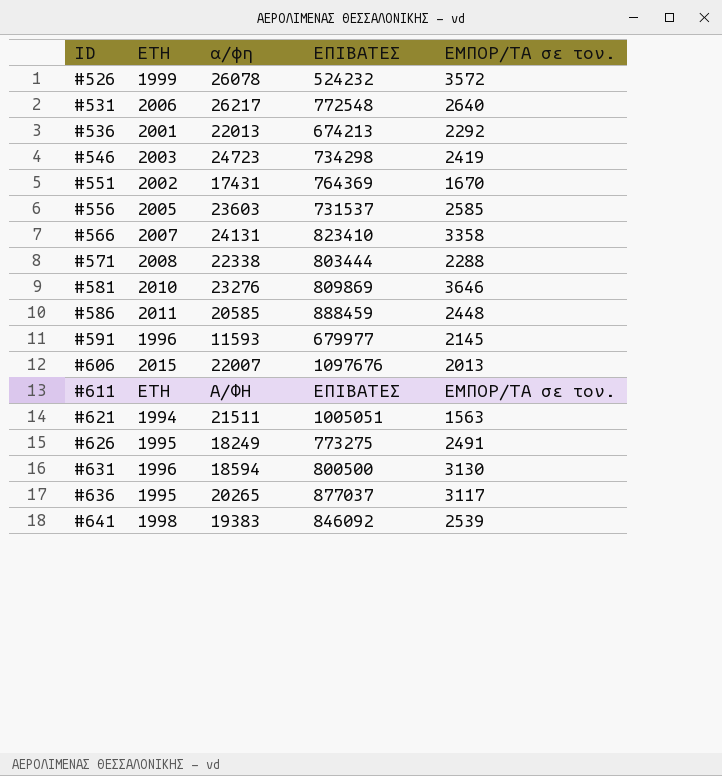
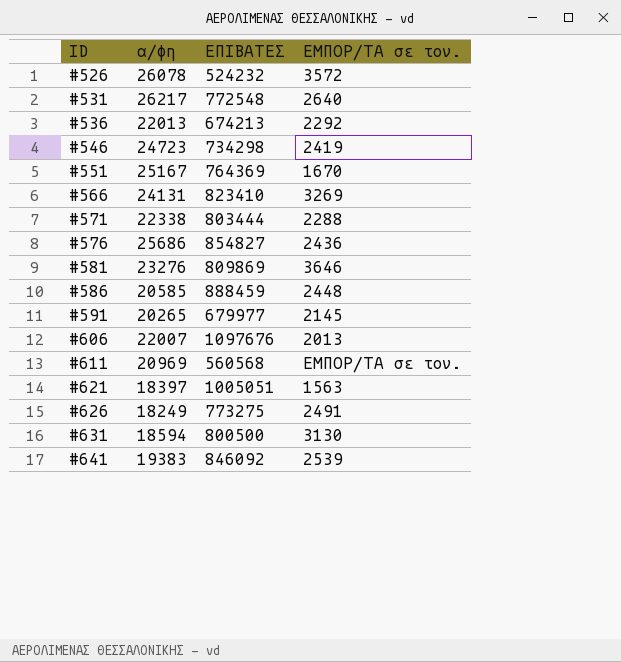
column ΕΤΗ | position: 2 -> none
row #556: 2005 | 23603 | 731537 | 2585 -> none
row #636: 1995 | 20265 | 877037 | 3117 -> none
#551 | α/φη: 17431 -> 25167
#566 | ΕΜΠΟΡ/ΤΑ σε τον.: 3358 -> 3269
row #576: none -> 25686 | 854827 | 2436
#591 | α/φη: 11593 -> 20265
#611 | α/φη: Α/ΦΗ -> 20969
#611 | ΕΠΙΒΑΤΕΣ: ΕΠΙΒΑΤΕΣ -> 560568
#621 | α/φη: 21511 -> 18397

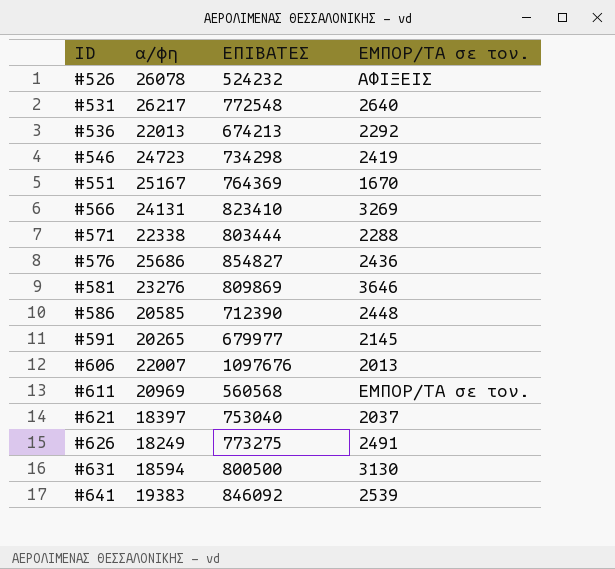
#526 | ΕΜΠΟΡ/ΤΑ σε τον.: 3572 -> ΑΦΙΞΕΙΣ
#586 | ΕΠΙΒΑΤΕΣ: 888459 -> 712390
#621 | ΕΠΙΒΑΤΕΣ: 1005051 -> 753040
#621 | ΕΜΠΟΡ/ΤΑ σε τον.: 1563 -> 2037

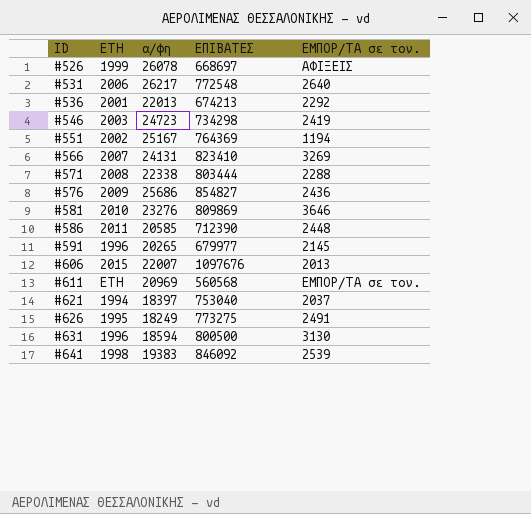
column ΕΤΗ | position: none -> 2
#526 | ΕΠΙΒΑΤΕΣ: 524232 -> 668697
#551 | ΕΜΠΟΡ/ΤΑ σε τον.: 1670 -> 1194

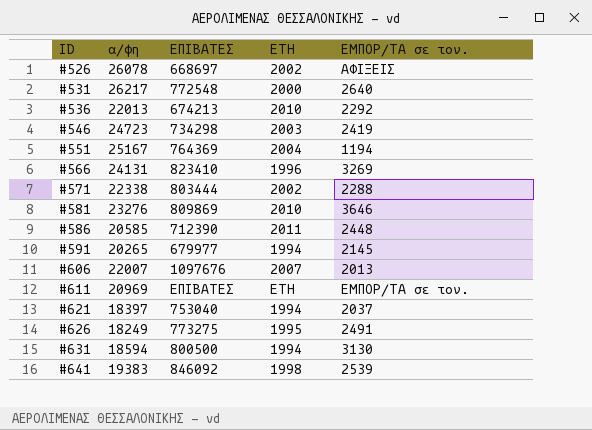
column ΕΤΗ | position: 2 -> 4
row #576: 2009 | 25686 | 854827 | 2436 -> none
#526 | ΕΤΗ: 1999 -> 2002
#531 | ΕΤΗ: 2006 -> 2000
#536 | ΕΤΗ: 2001 -> 2010
#551 | ΕΤΗ: 2002 -> 2004
#566 | ΕΤΗ: 2007 -> 1996
#571 | ΕΤΗ: 2008 -> 2002
#591 | ΕΤΗ: 1996 -> 1994
#606 | ΕΤΗ: 2015 -> 2007
#611 | ΕΠΙΒΑΤΕΣ: 560568 -> ΕΠΙΒΑΤΕΣ
#631 | ΕΤΗ: 1996 -> 1994

